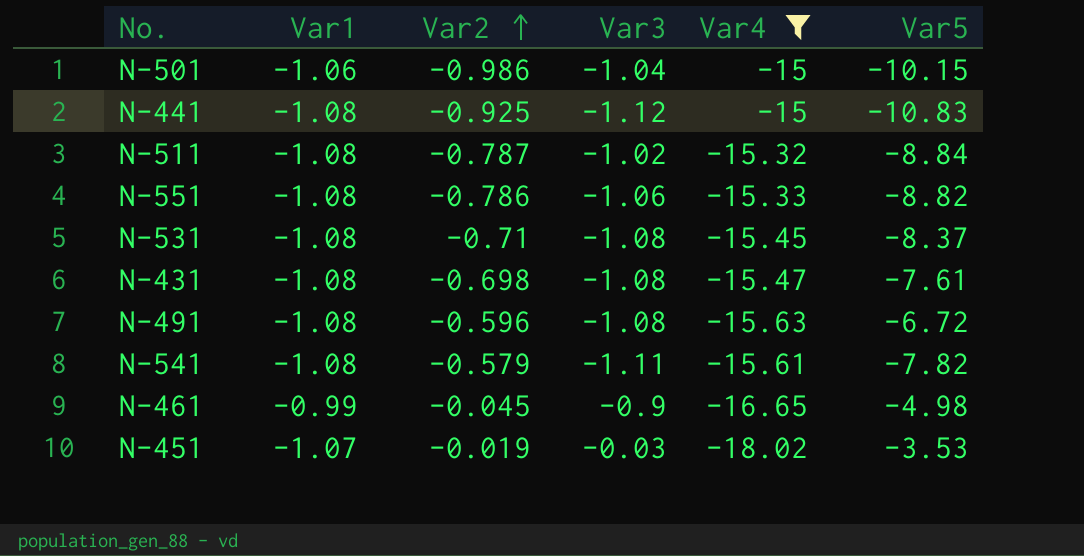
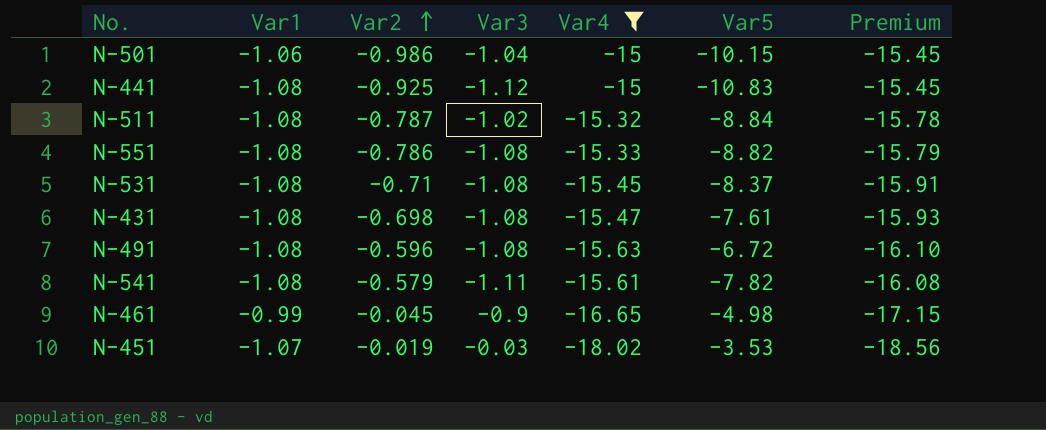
column Premium | formula: none -> [Var4] * 1.03
N-551 | Var3: -1.06 -> -1.08

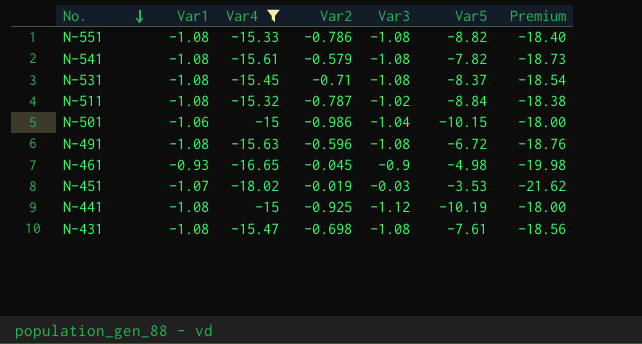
row order: Var2 ascending -> No. descending
column Var4 | position: 5 -> 3
column Premium | formula: [Var4] * 1.03 -> [Var4] * 1.2
N-541 | Var3: -1.11 -> -1.08
N-461 | Var1: -0.99 -> -0.93
N-441 | Var5: -10.83 -> -10.19

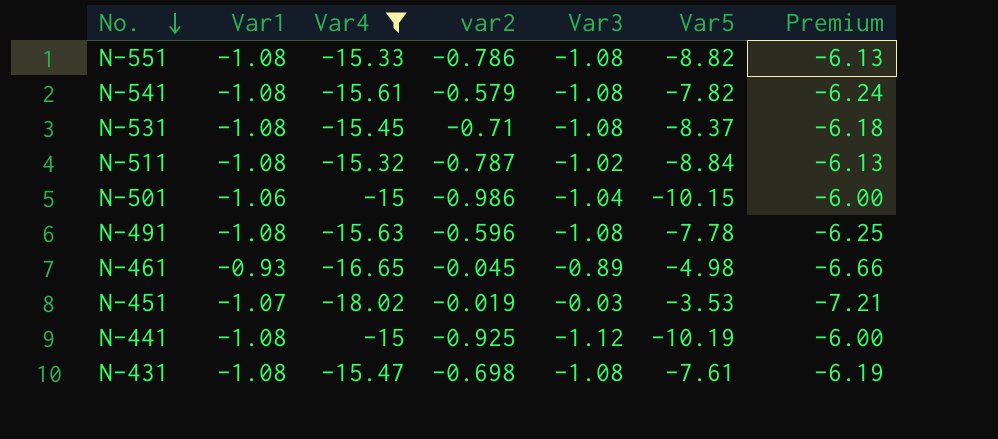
column name: Var2 -> var2
column Premium | formula: [Var4] * 1.2 -> [Var4] * 0.4
N-491 | Var5: -6.72 -> -7.78
N-461 | Var3: -0.9 -> -0.89

